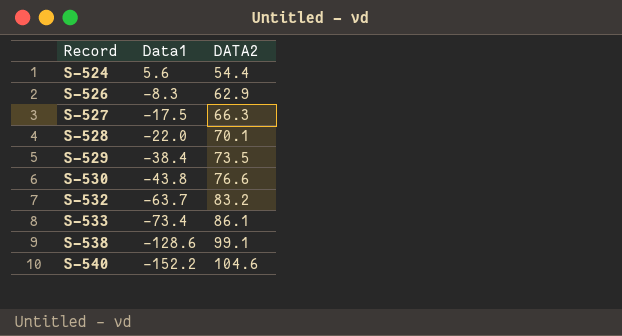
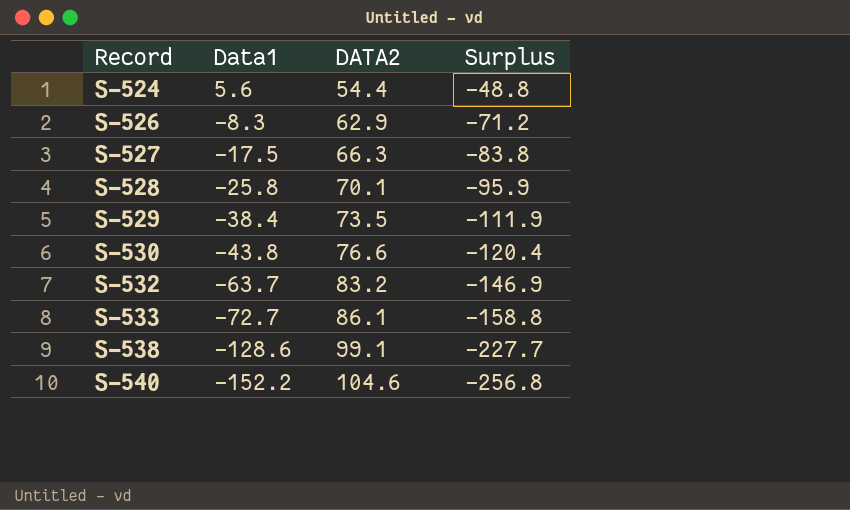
column Surplus | formula: none -> [Data1] - [DATA2]
S-528 | Data1: -22.0 -> -25.8
S-533 | Data1: -73.4 -> -72.7

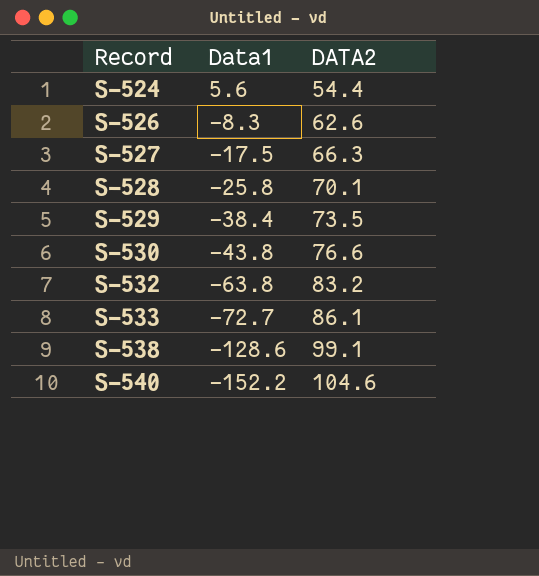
column Surplus | formula: [Data1] - [DATA2] -> none
S-526 | DATA2: 62.9 -> 62.6
S-532 | Data1: -63.7 -> -63.8

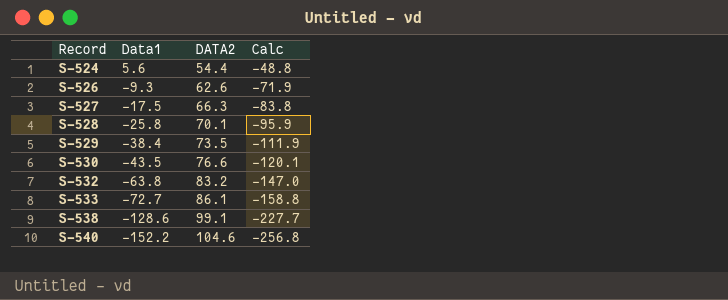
column Calc | formula: none -> [Data1] - [DATA2]
S-526 | Data1: -8.3 -> -9.3
S-530 | Data1: -43.8 -> -43.5

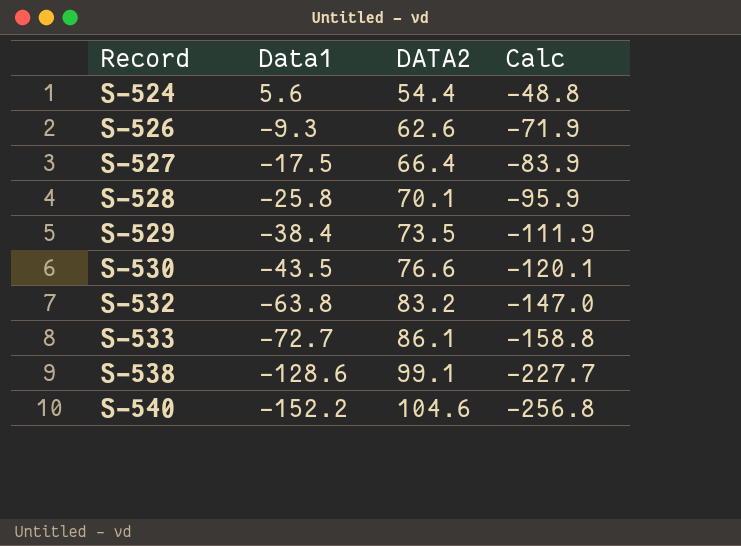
S-527 | DATA2: 66.3 -> 66.4
S-527 | Calc: -83.8 -> -83.9

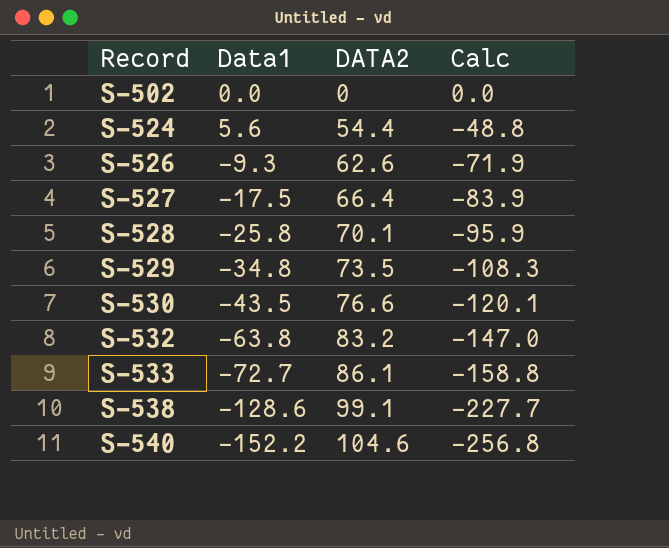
row S-502: none -> 0.0 | 0 | 0.0
S-529 | Data1: -38.4 -> -34.8
S-529 | Calc: -111.9 -> -108.3

